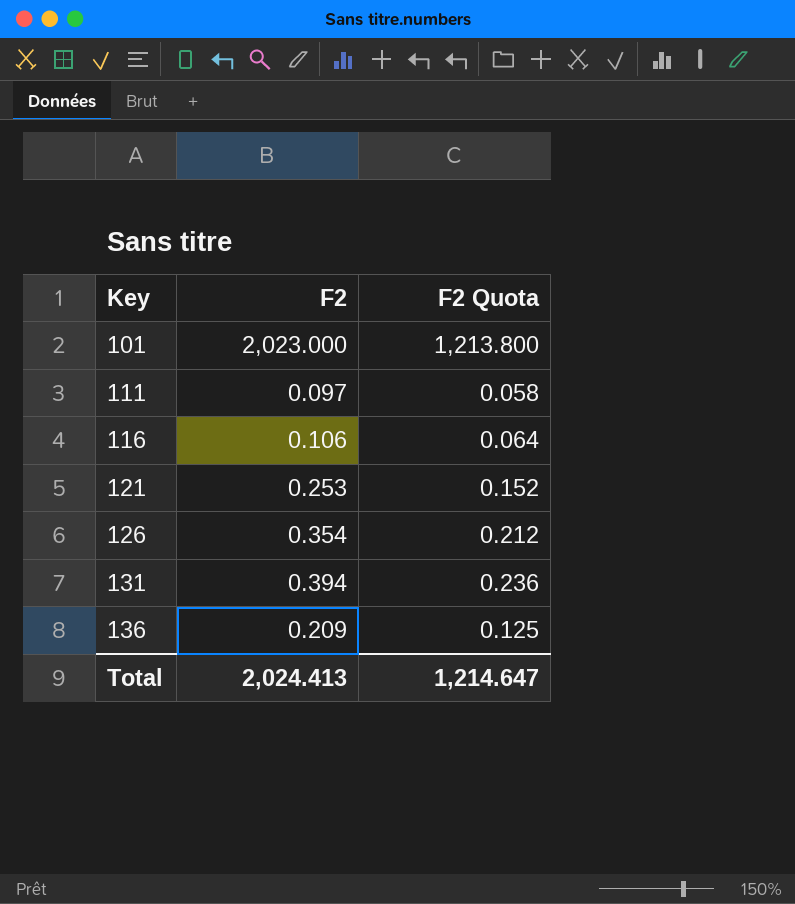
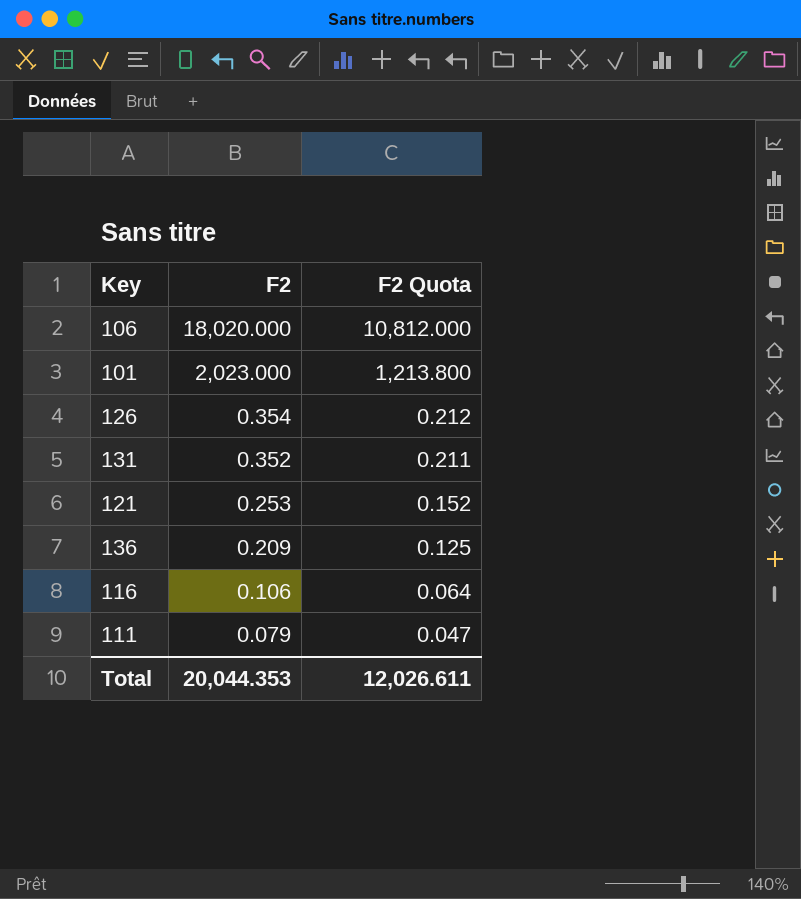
row order: Key ascending -> F2 descending
row 106: none -> 18,020.000 | 10,812.000
131 | F2: 0.394 -> 0.352
131 | F2 Quota: 0.236 -> 0.211
111 | F2: 0.097 -> 0.079
111 | F2 Quota: 0.058 -> 0.047
Total | F2: 2,024.413 -> 20,044.353
Total | F2 Quota: 1,214.647 -> 12,026.611

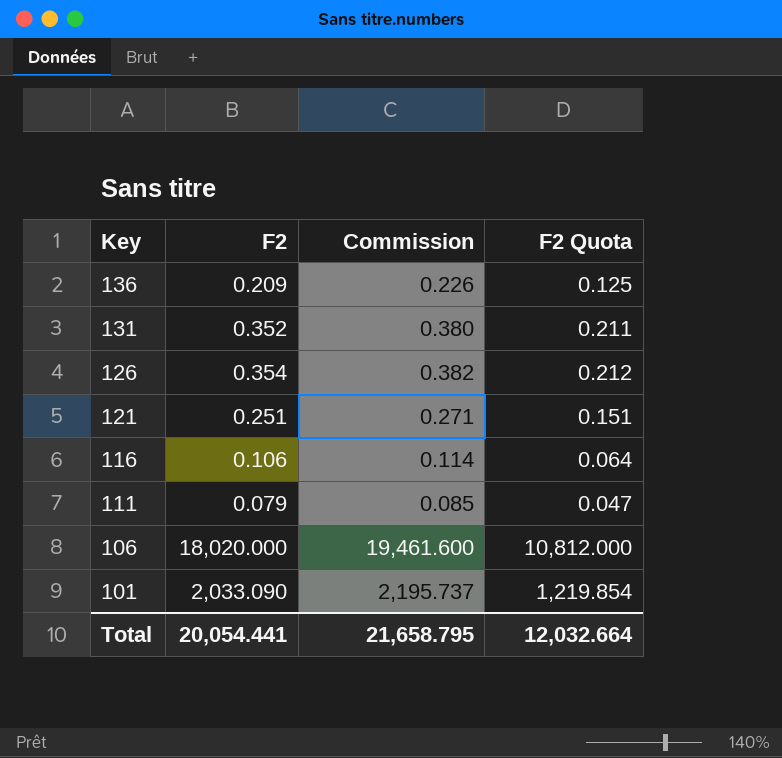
row order: F2 descending -> Key descending
column Commission | formula: none -> [F2] * 1.08
121 | F2: 0.253 -> 0.251
121 | F2 Quota: 0.152 -> 0.151
101 | F2: 2,023.000 -> 2,033.090
101 | F2 Quota: 1,213.800 -> 1,219.854
Total | F2: 20,044.353 -> 20,054.441
Total | F2 Quota: 12,026.611 -> 12,032.664

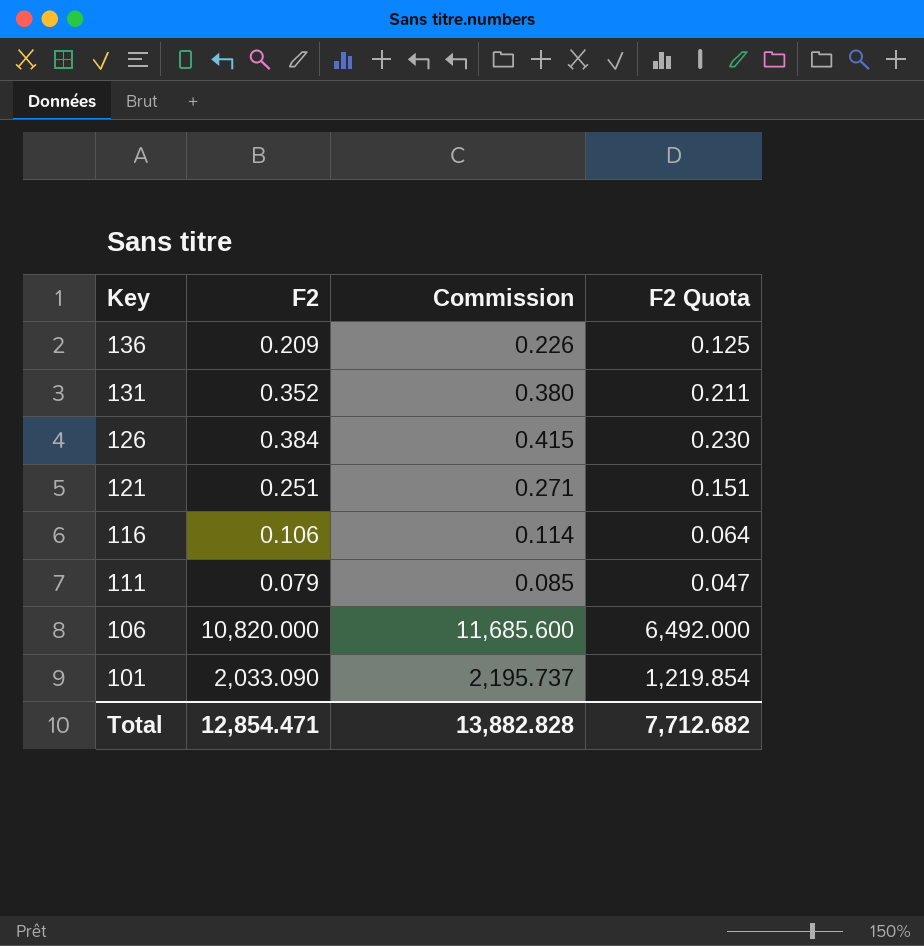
126 | F2: 0.354 -> 0.384
126 | Commission: 0.382 -> 0.415
126 | F2 Quota: 0.212 -> 0.230
106 | F2: 18,020.000 -> 10,820.000
106 | Commission: 19,461.600 -> 11,685.600
106 | F2 Quota: 10,812.000 -> 6,492.000
Total | F2: 20,054.441 -> 12,854.471
Total | Commission: 21,658.795 -> 13,882.828
Total | F2 Quota: 12,032.664 -> 7,712.682

